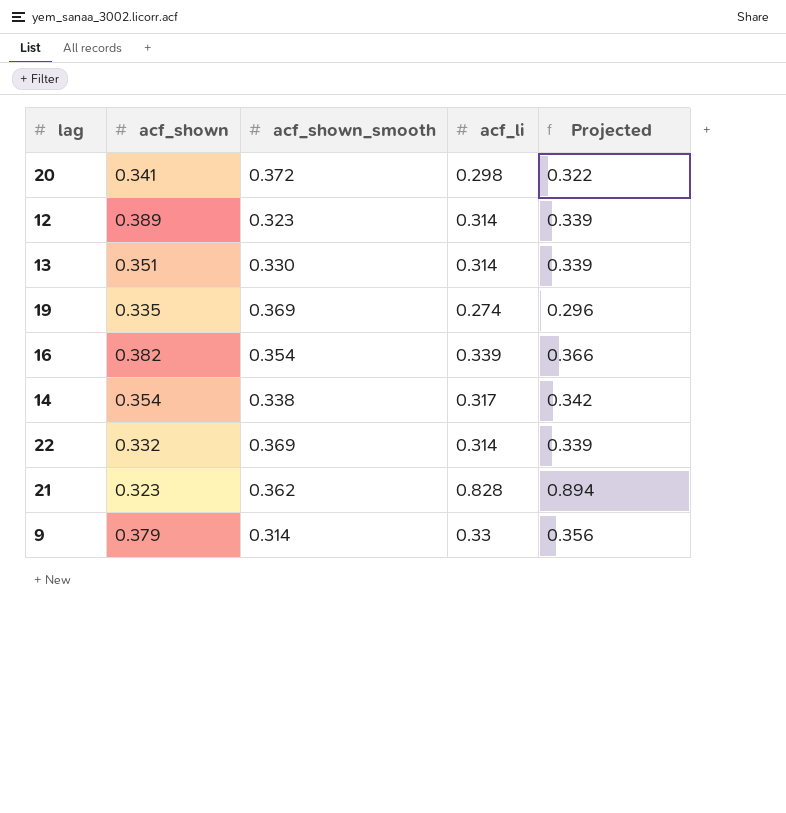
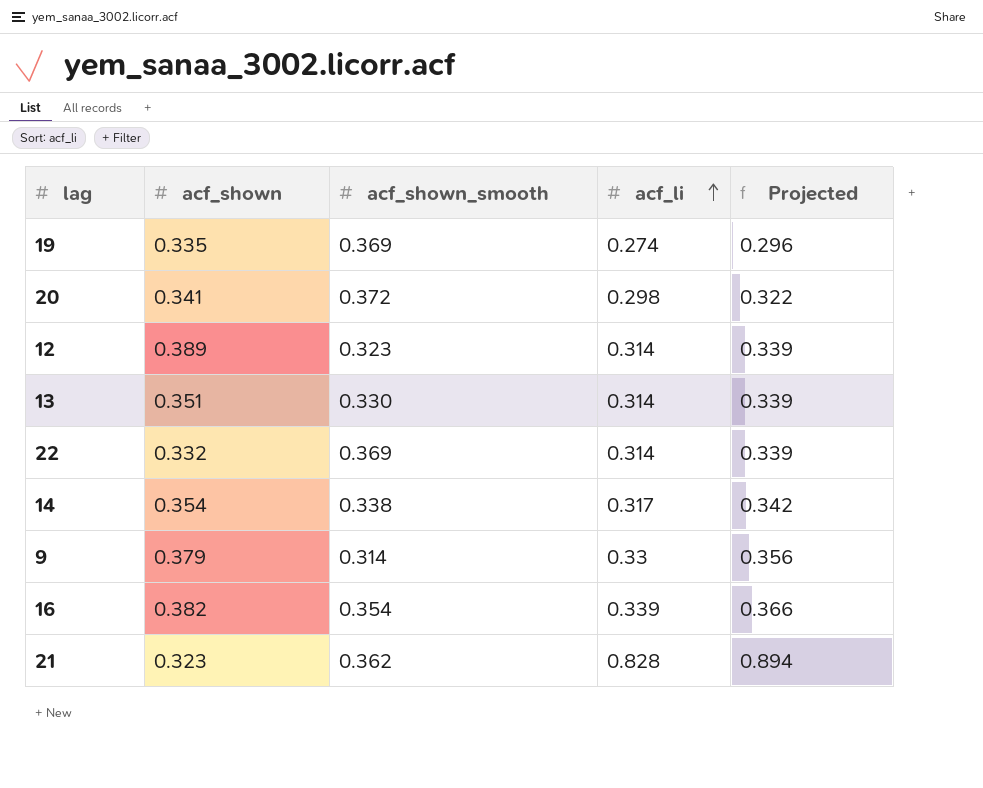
row order: none -> acf_li ascending

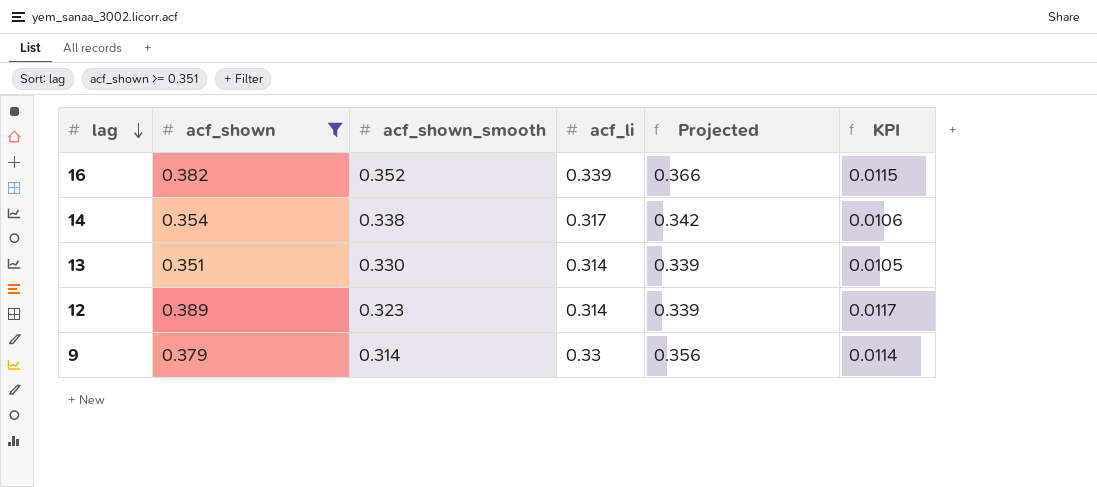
filter: none -> acf_shown >= 0.351
row order: acf_li ascending -> lag descending
column KPI | formula: none -> [acf_shown] * 0.03
16 | acf_shown_smooth: 0.354 -> 0.352

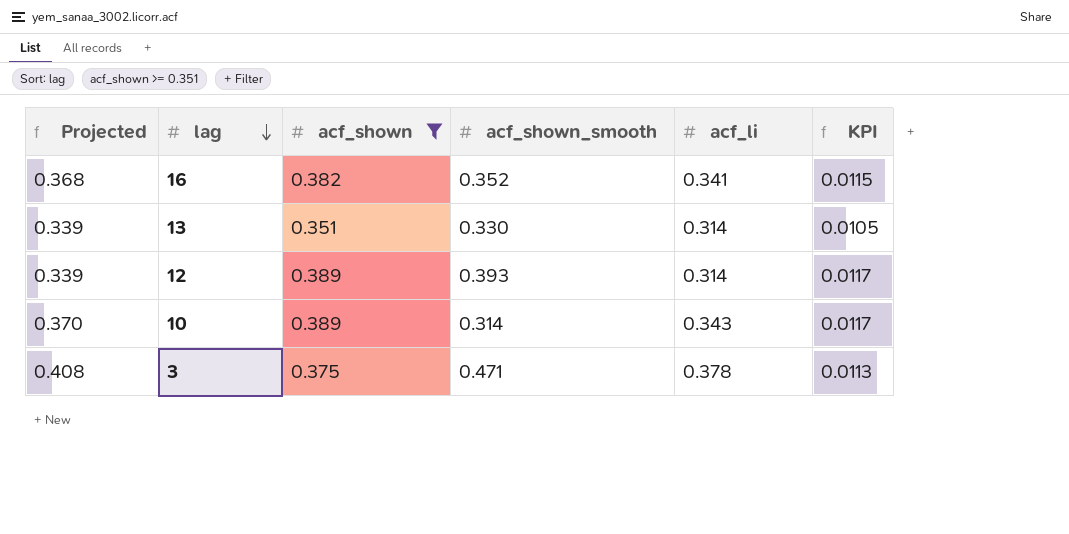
column Projected | position: 5 -> 1
row 14: 0.354 | 0.338 | 0.317 | 0.342 | 0.0106 -> none
row 9: 0.379 | 0.314 | 0.33 | 0.356 | 0.0114 -> none
16 | Projected: 0.366 -> 0.368
16 | acf_li: 0.339 -> 0.341
12 | acf_shown_smooth: 0.323 -> 0.393
row 10: none -> 0.370 | 0.389 | 0.314 | 0.343 | 0.0117
row 3: none -> 0.408 | 0.375 | 0.471 | 0.378 | 0.0113

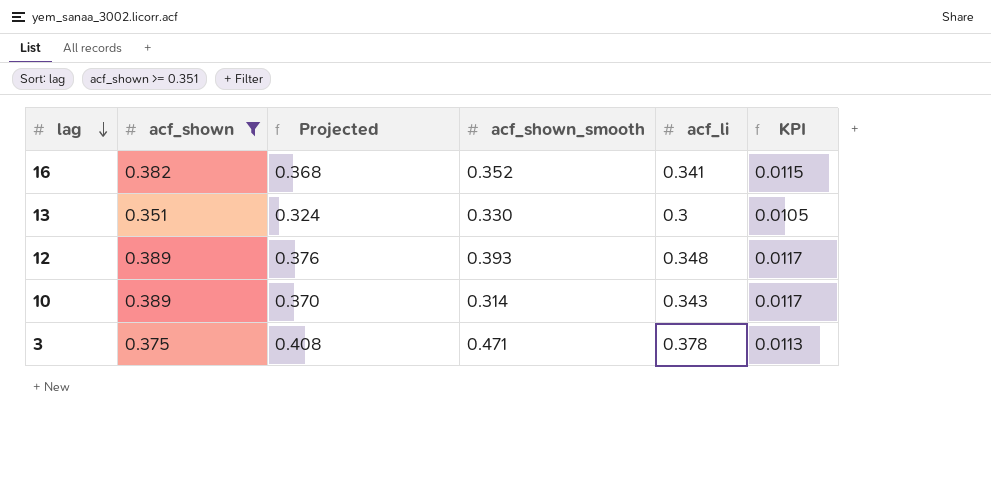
column Projected | position: 1 -> 3
13 | Projected: 0.339 -> 0.324
13 | acf_li: 0.314 -> 0.3
12 | Projected: 0.339 -> 0.376
12 | acf_li: 0.314 -> 0.348

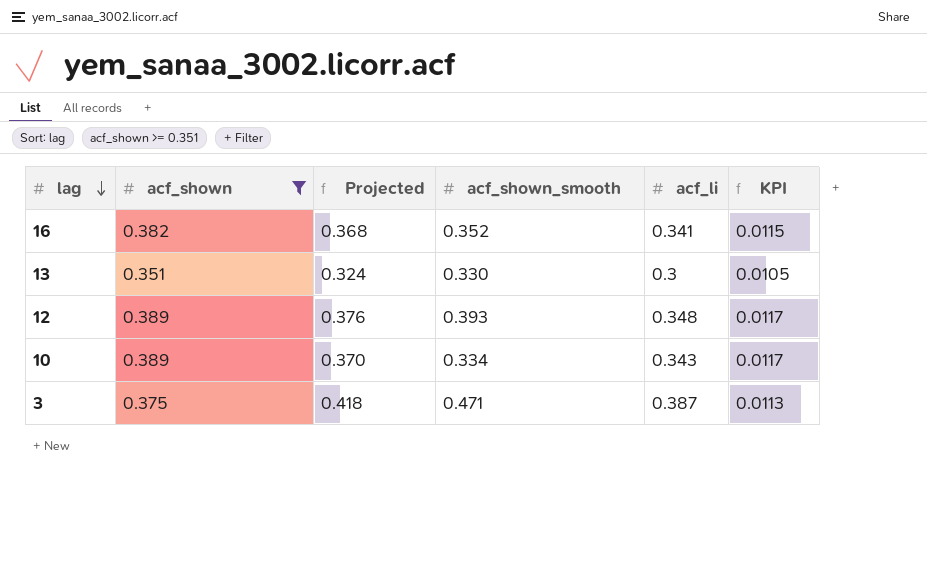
10 | acf_shown_smooth: 0.314 -> 0.334
3 | Projected: 0.408 -> 0.418
3 | acf_li: 0.378 -> 0.387

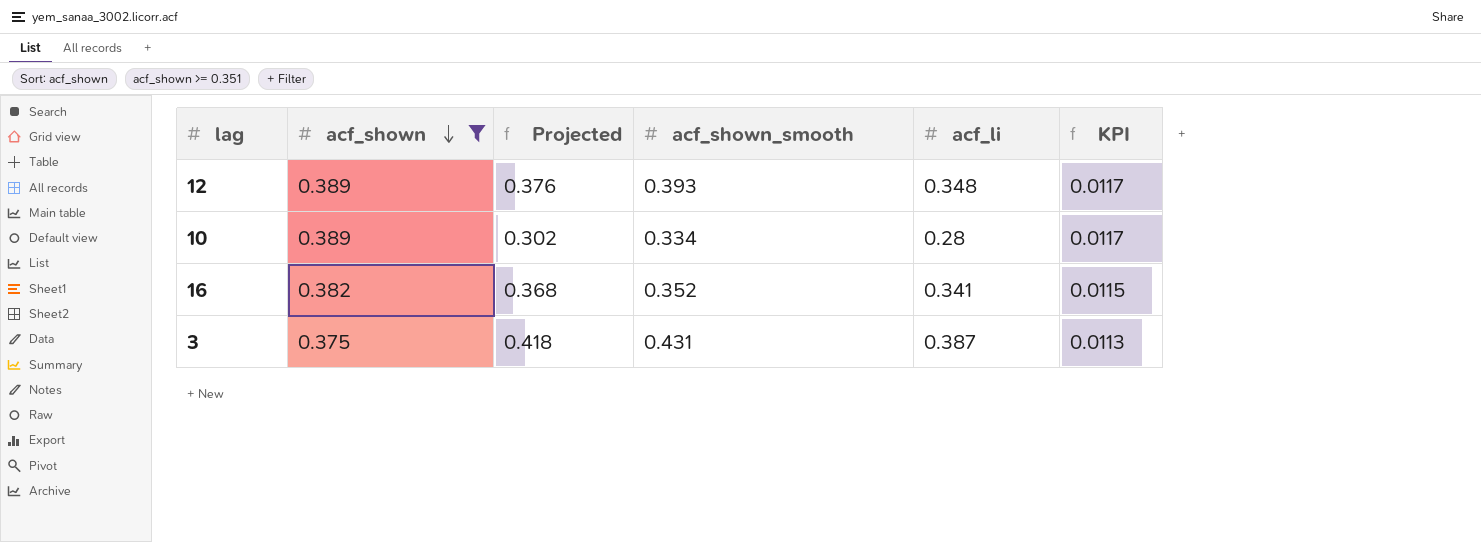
row order: lag descending -> acf_shown descending
row 13: 0.351 | 0.324 | 0.330 | 0.3 | 0.0105 -> none
10 | Projected: 0.370 -> 0.302
10 | acf_li: 0.343 -> 0.28
3 | acf_shown_smooth: 0.471 -> 0.431

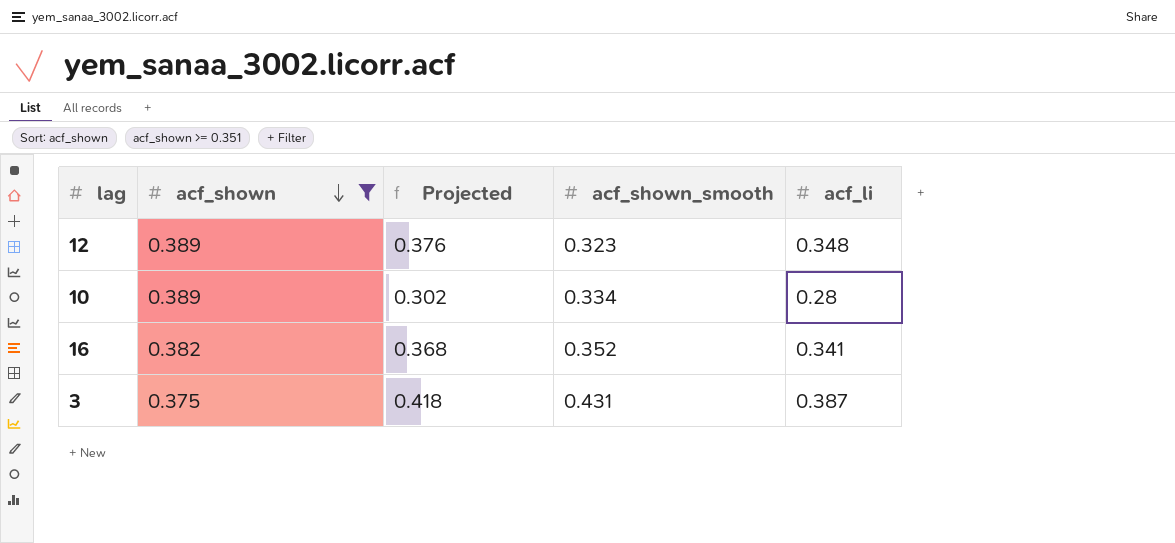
column KPI | formula: [acf_shown] * 0.03 -> none
12 | acf_shown_smooth: 0.393 -> 0.323

